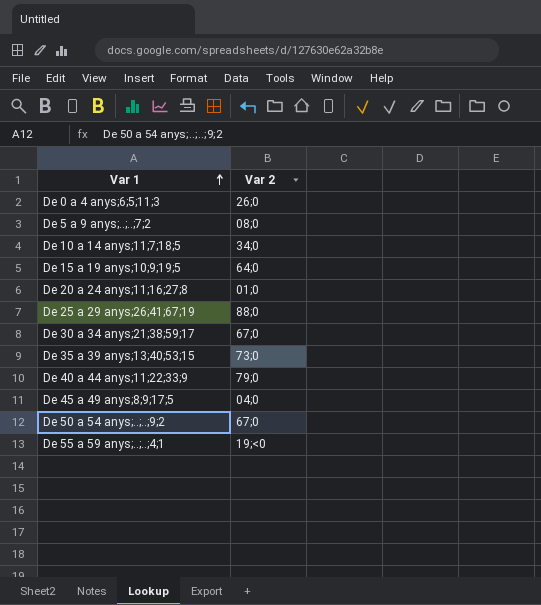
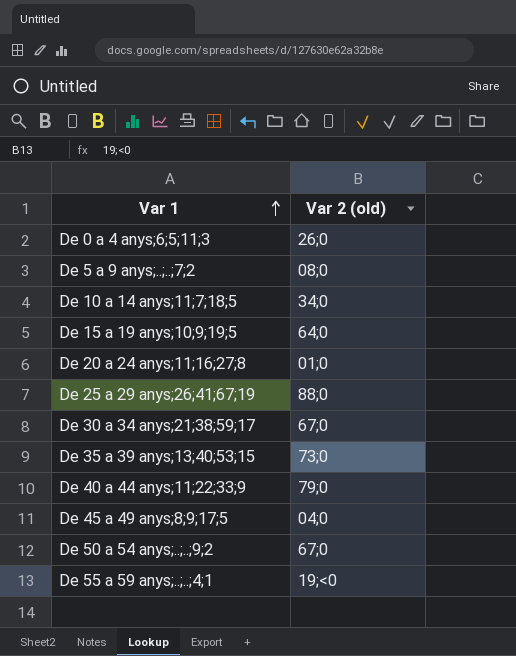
column name: Var 2 -> Var 2 (old)

